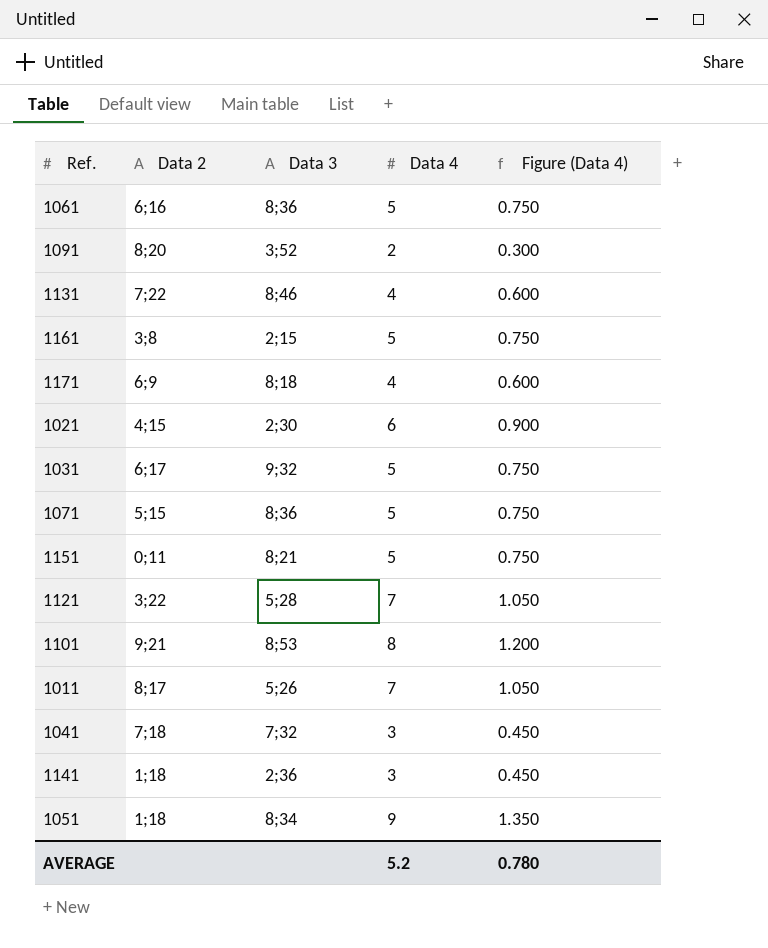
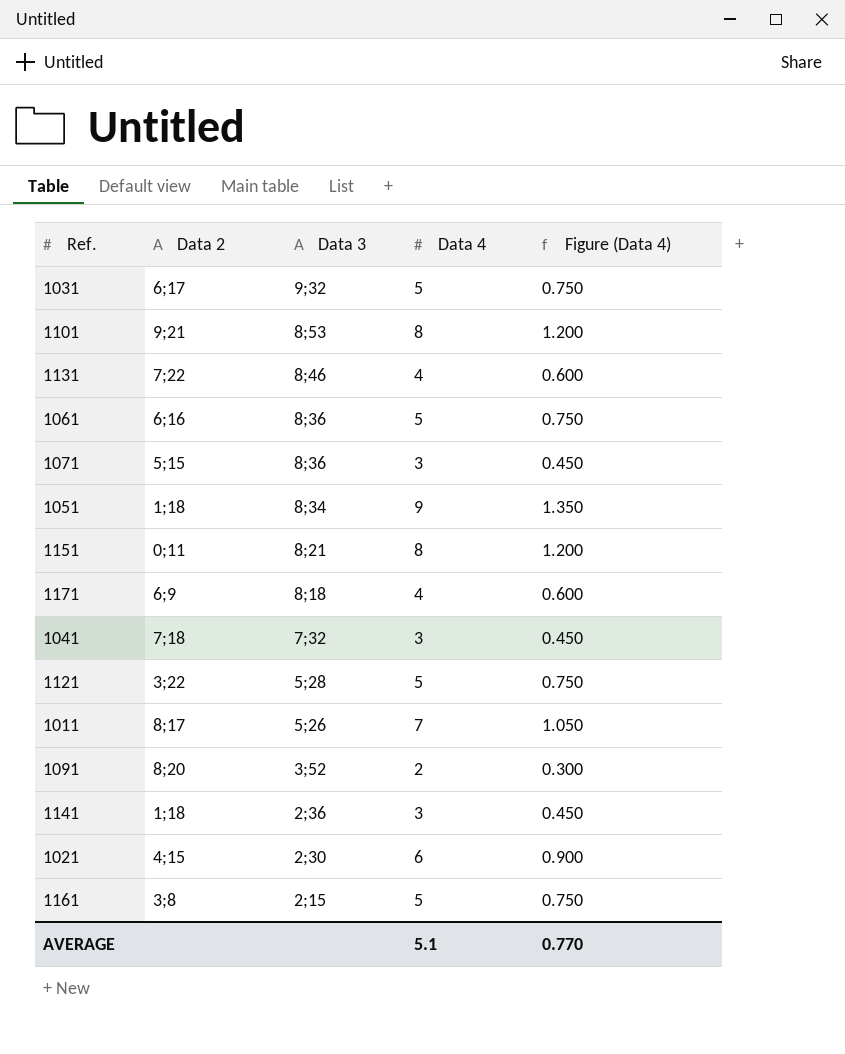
row order: none -> Data 3 descending
1071 | Data 4: 5 -> 3
1071 | Figure (Data 4): 0.750 -> 0.450
1151 | Data 4: 5 -> 8
1151 | Figure (Data 4): 0.750 -> 1.200
1121 | Data 4: 7 -> 5
1121 | Figure (Data 4): 1.050 -> 0.750
AVERAGE | Data 4: 5.2 -> 5.1
AVERAGE | Figure (Data 4): 0.780 -> 0.770

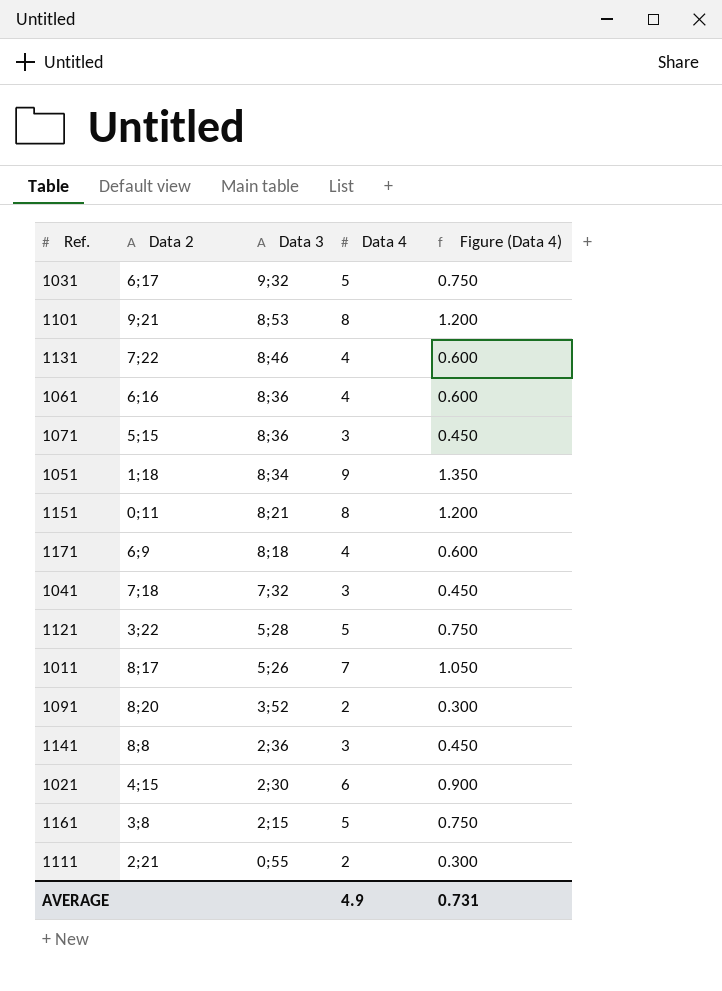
1061 | Data 4: 5 -> 4
1061 | Figure (Data 4): 0.750 -> 0.600
1141 | Data 2: 1;18 -> 8;8
row 1111: none -> 2;21 | 0;55 | 2 | 0.300
AVERAGE | Data 4: 5.1 -> 4.9
AVERAGE | Figure (Data 4): 0.770 -> 0.731

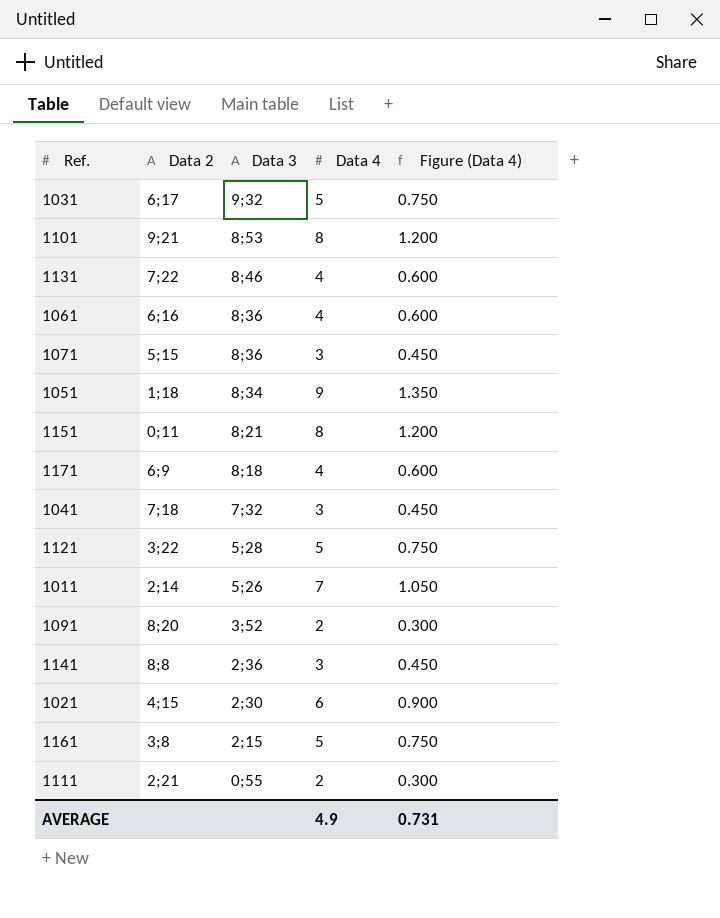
1011 | Data 2: 8;17 -> 2;14

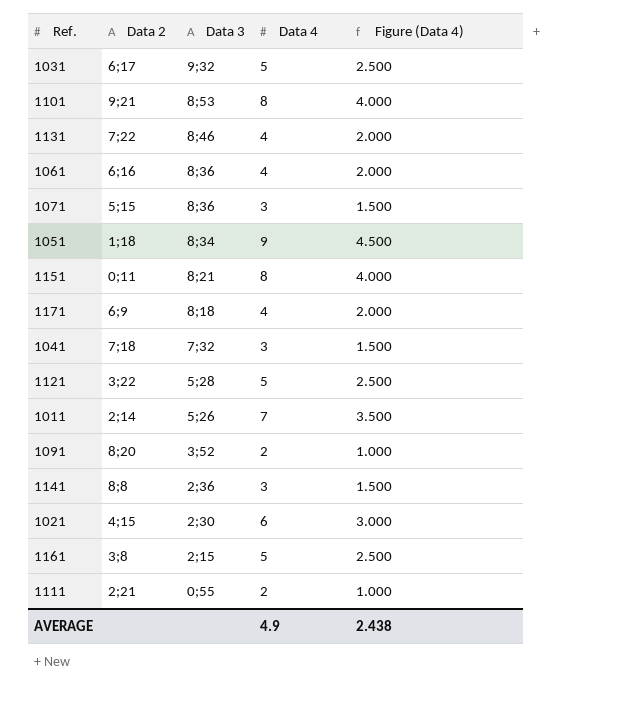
column Figure (Data 4) | formula: [Data 4] * 0.15 -> [Data 4] * 0.5
AVERAGE | Figure (Data 4): 0.731 -> 2.438

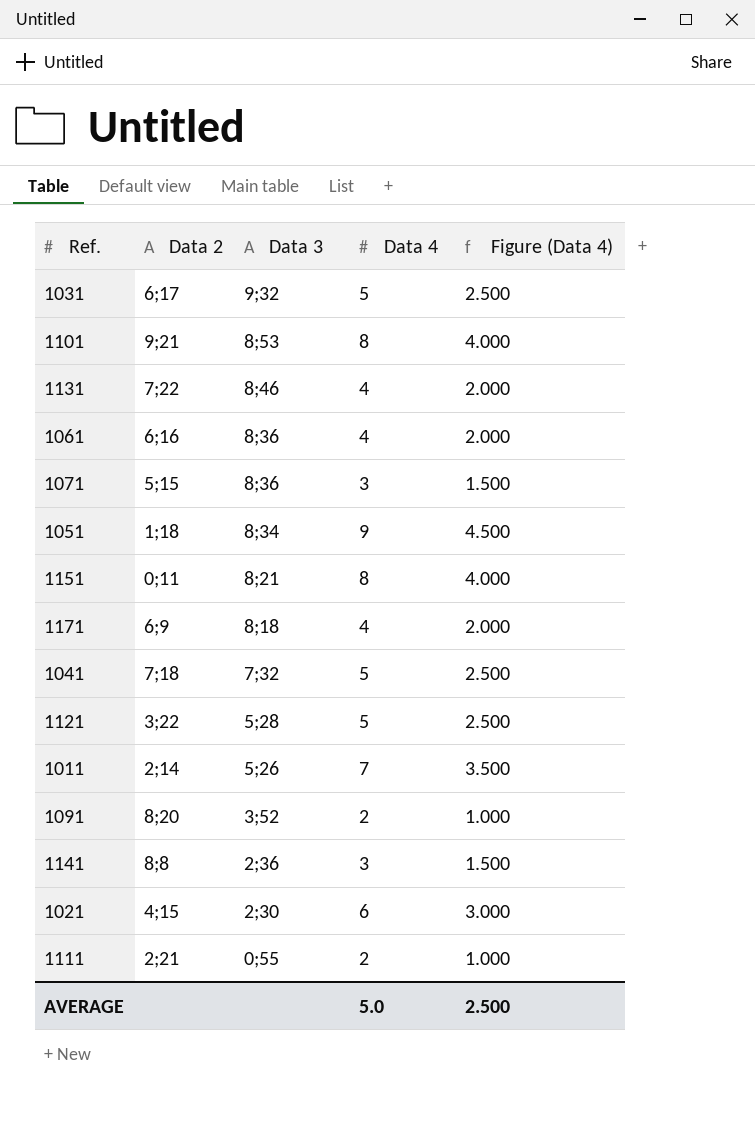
row 1161: 3;8 | 2;15 | 5 | 2.500 -> none
1041 | Data 4: 3 -> 5
1041 | Figure (Data 4): 1.500 -> 2.500
AVERAGE | Data 4: 4.9 -> 5.0
AVERAGE | Figure (Data 4): 2.438 -> 2.500

